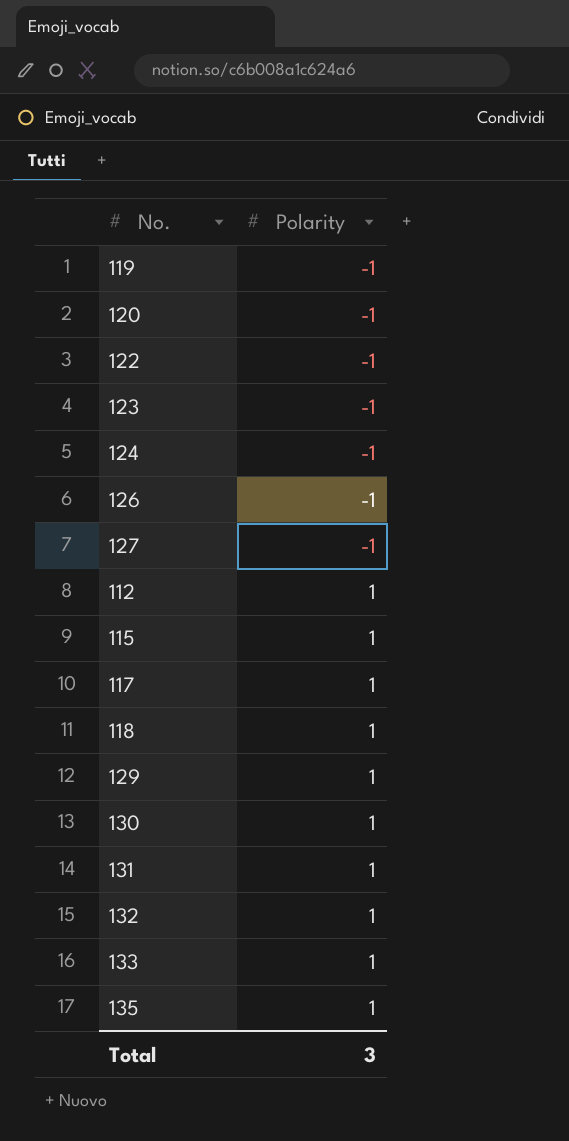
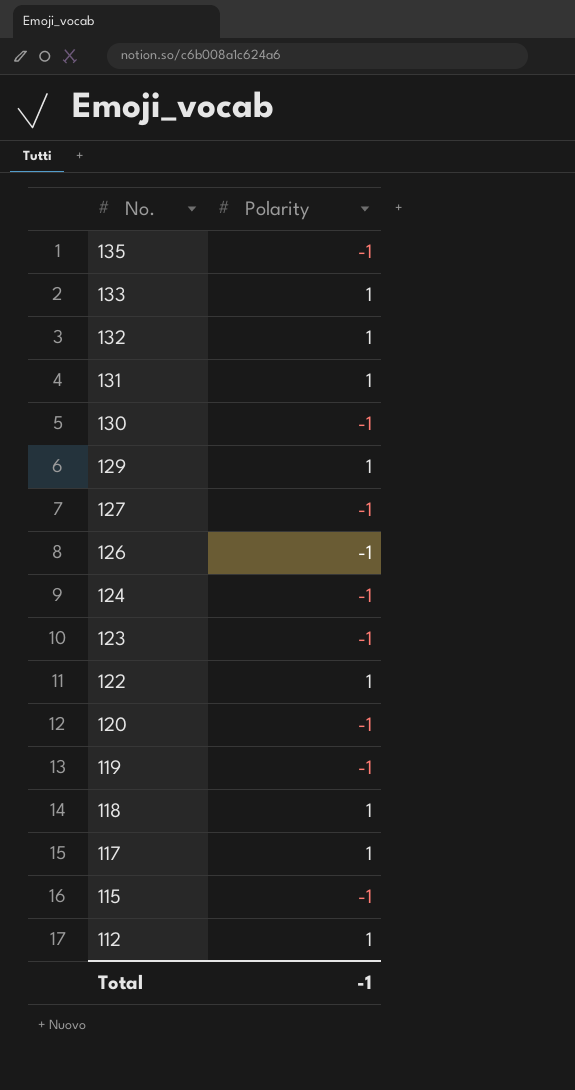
row order: Polarity ascending -> No. descending
135 | Polarity: 1 -> -1
130 | Polarity: 1 -> -1
122 | Polarity: -1 -> 1
115 | Polarity: 1 -> -1
Total | Polarity: 3 -> -1

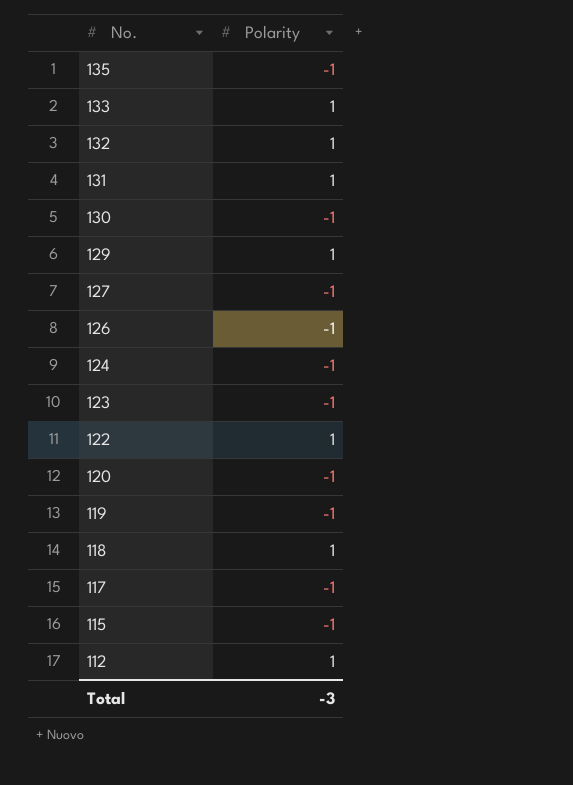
117 | Polarity: 1 -> -1
Total | Polarity: -1 -> -3

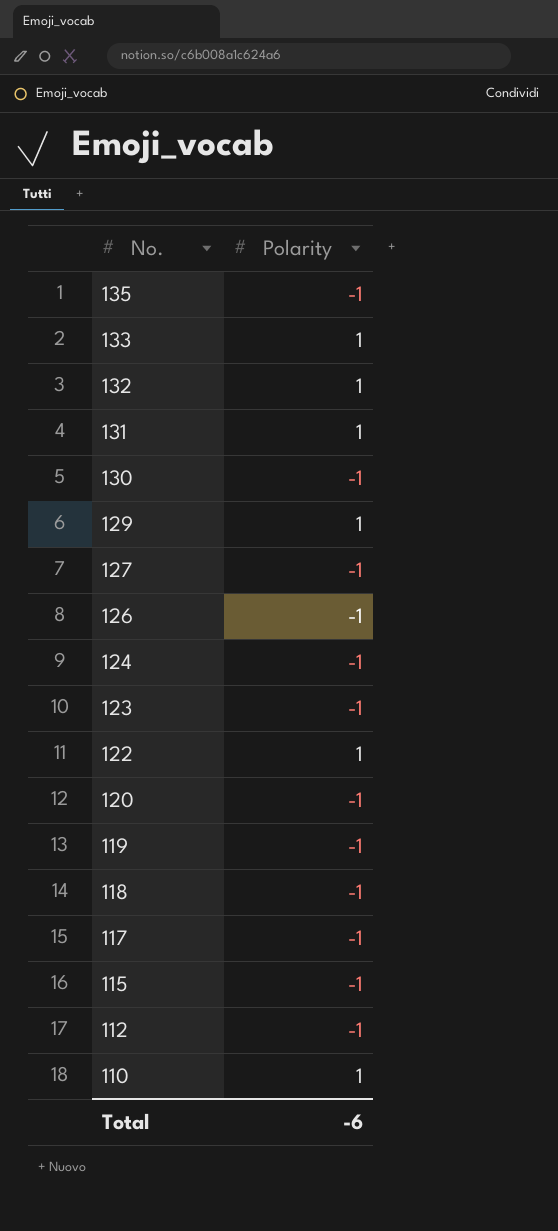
118 | Polarity: 1 -> -1
112 | Polarity: 1 -> -1
row 110: none -> 1
Total | Polarity: -3 -> -6

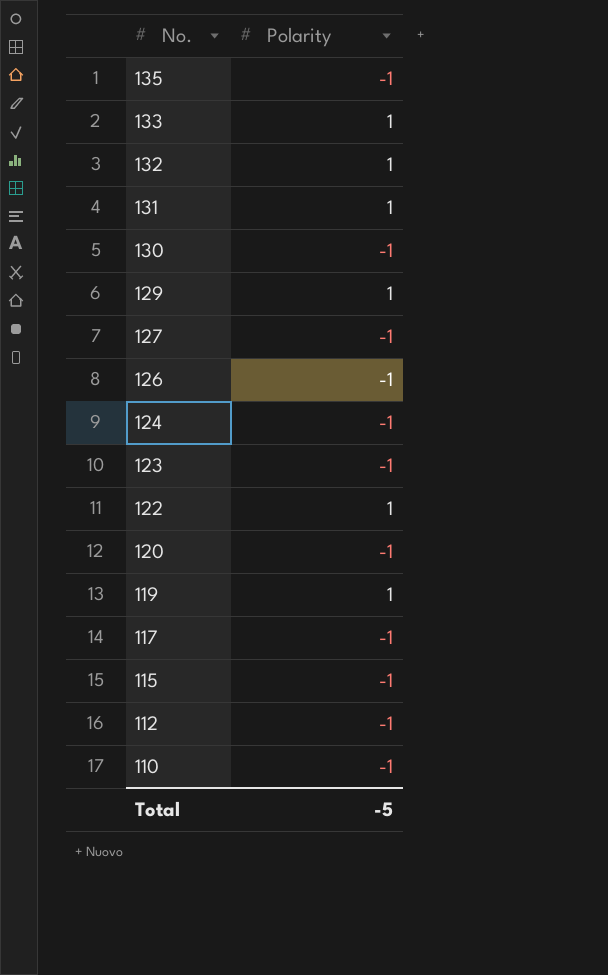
row 118: -1 -> none
119 | Polarity: -1 -> 1
110 | Polarity: 1 -> -1
Total | Polarity: -6 -> -5

